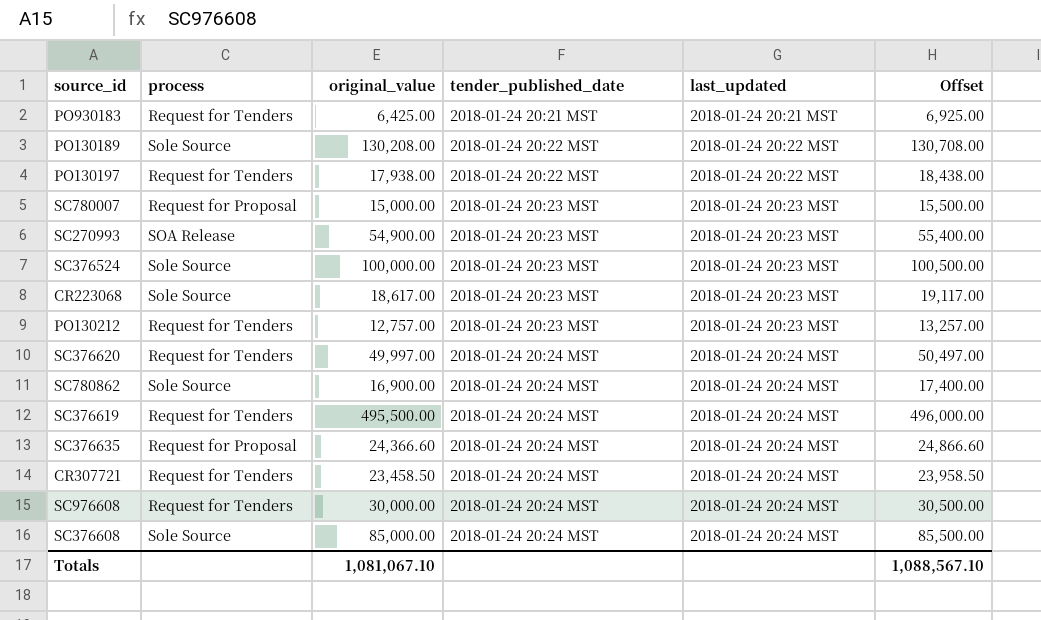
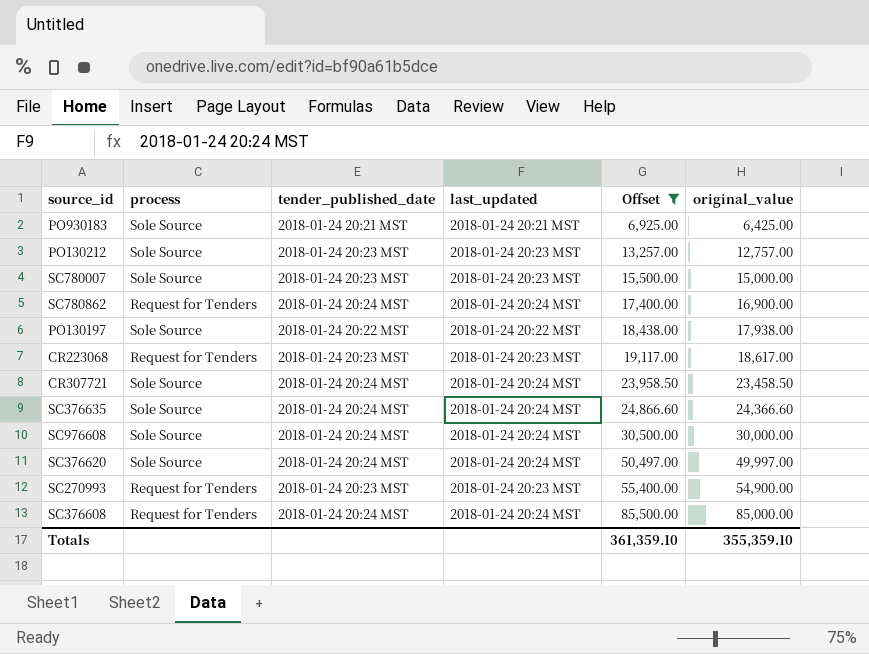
filter: none -> Offset <= 85,500.00
row order: tender_published_date ascending -> Offset ascending
column original_value | position: 3 -> 6
PO930183 | process: Request for Tenders -> Sole Source
PO130212 | process: Request for Tenders -> Sole Source
SC780007 | process: Request for Proposal -> Sole Source
SC780862 | process: Sole Source -> Request for Tenders
PO130197 | process: Request for Tenders -> Sole Source
CR223068 | process: Sole Source -> Request for Tenders
CR307721 | process: Request for Tenders -> Sole Source
SC376635 | process: Request for Proposal -> Sole Source
SC976608 | process: Request for Tenders -> Sole Source
SC376620 | process: Request for Tenders -> Sole Source
SC270993 | process: SOA Release -> Request for Tenders
SC376608 | process: Sole Source -> Request for Tenders
Totals | Offset: 1,088,567.10 -> 361,359.10
Totals | original_value: 1,081,067.10 -> 355,359.10

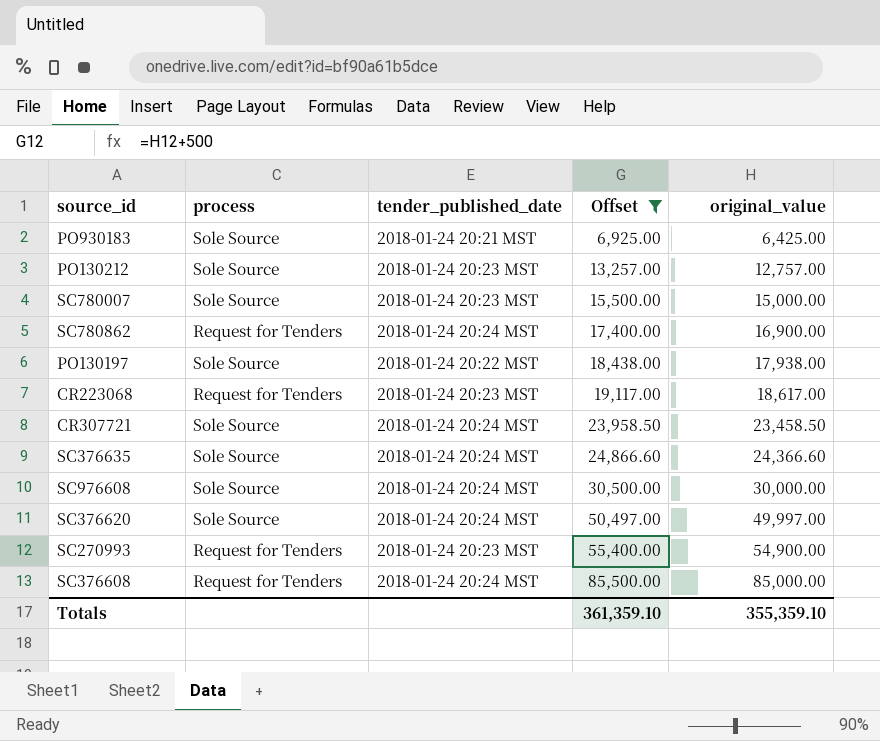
column last_updated | position: 4 -> none

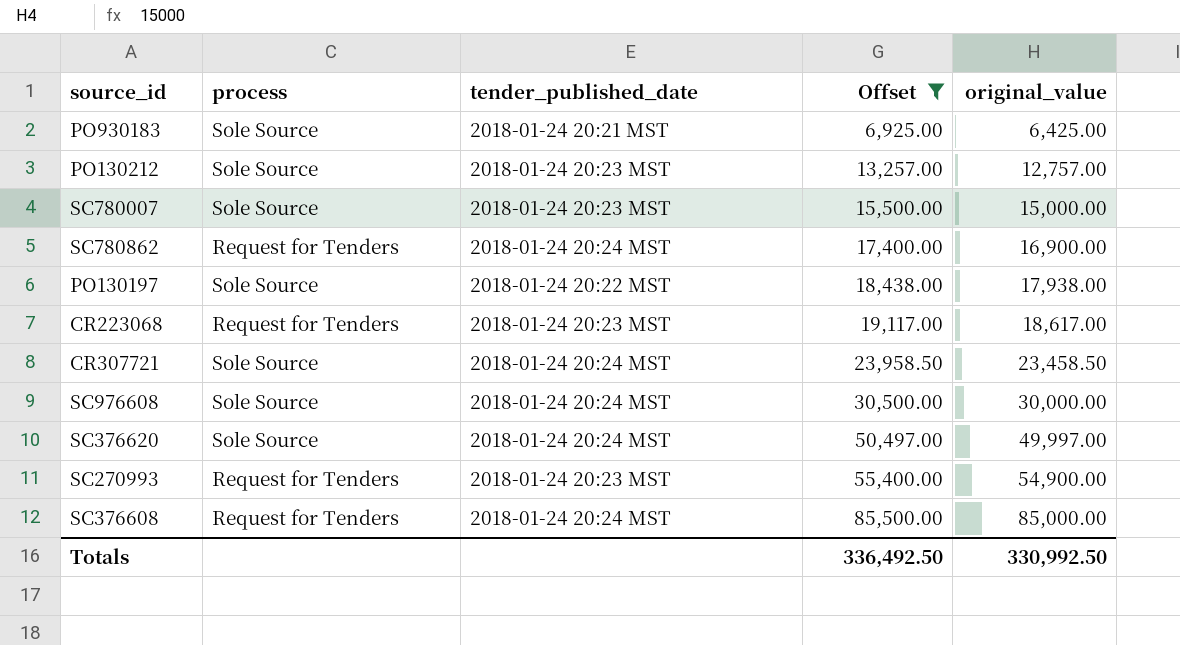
row SC376635: Sole Source | 2018-01-24 20:24 MST | 24,866.60 | 24,366.60 -> none
Totals | Offset: 361,359.10 -> 336,492.50
Totals | original_value: 355,359.10 -> 330,992.50

